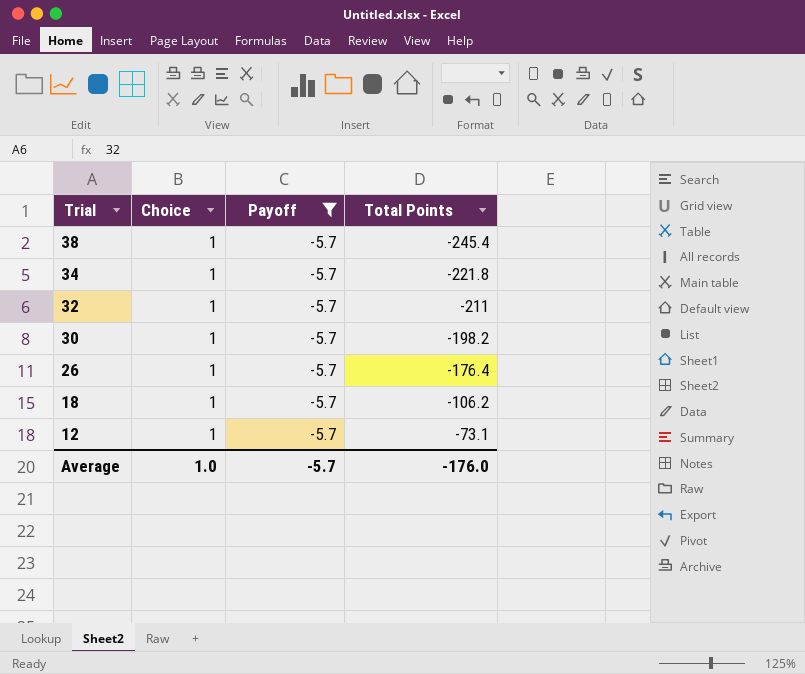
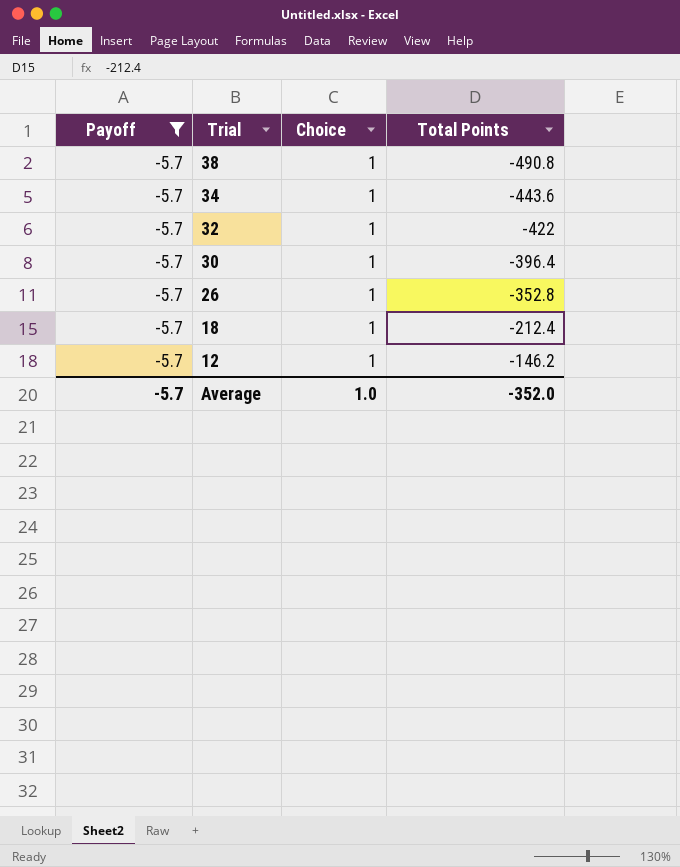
column Payoff | position: 3 -> 1
38 | Total Points: -245.4 -> -490.8
34 | Total Points: -221.8 -> -443.6
32 | Total Points: -211 -> -422
30 | Total Points: -198.2 -> -396.4
26 | Total Points: -176.4 -> -352.8
18 | Total Points: -106.2 -> -212.4
12 | Total Points: -73.1 -> -146.2
Average | Total Points: -176.0 -> -352.0

